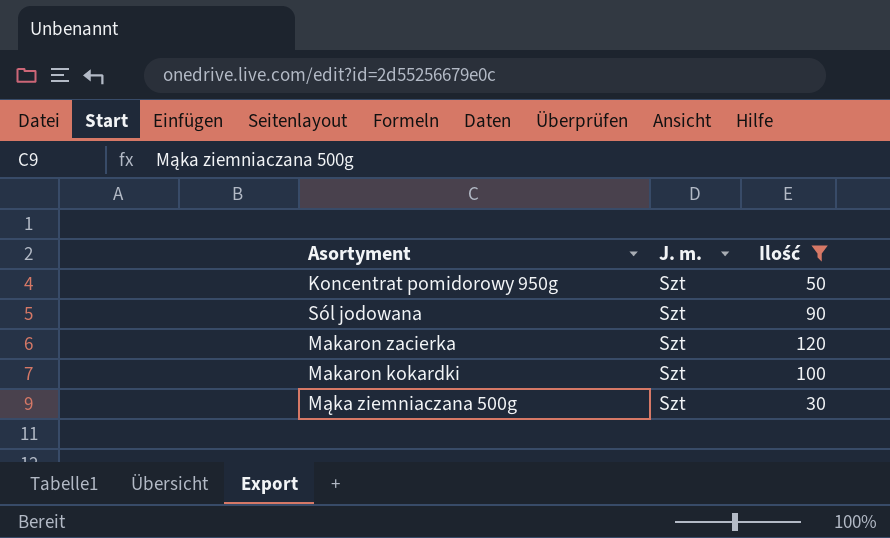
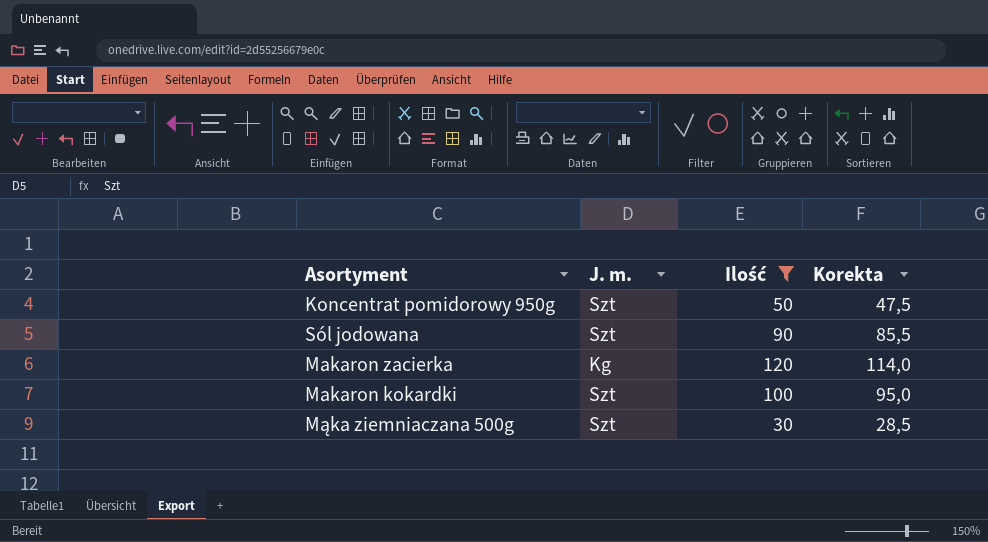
column Korekta | formula: none -> [Ilość] * 0,95
Makaron zacierka | J. m.: Szt -> Kg

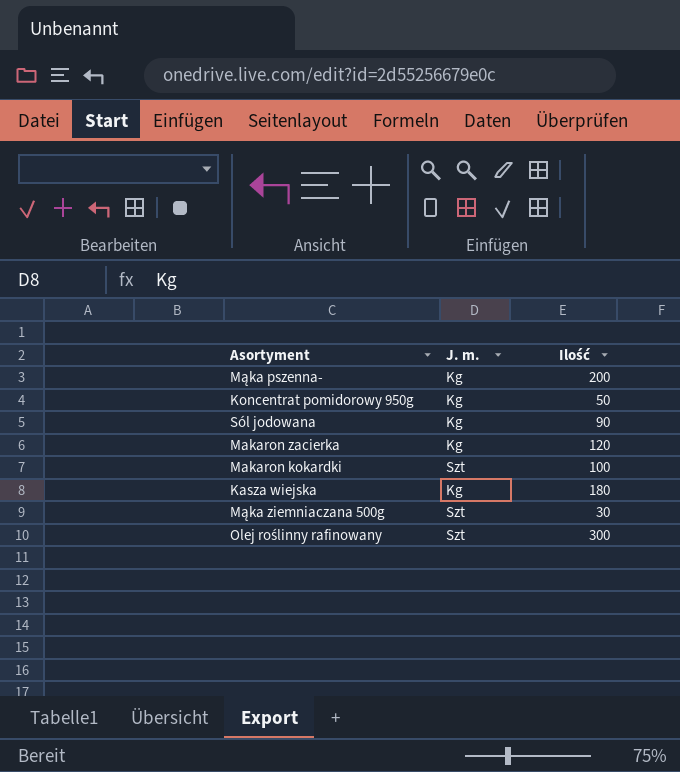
filter: Ilość <= 120 -> none
column Korekta | formula: [Ilość] * 0,95 -> none
Koncentrat pomidorowy 950g | J. m.: Szt -> Kg
Sól jodowana | J. m.: Szt -> Kg

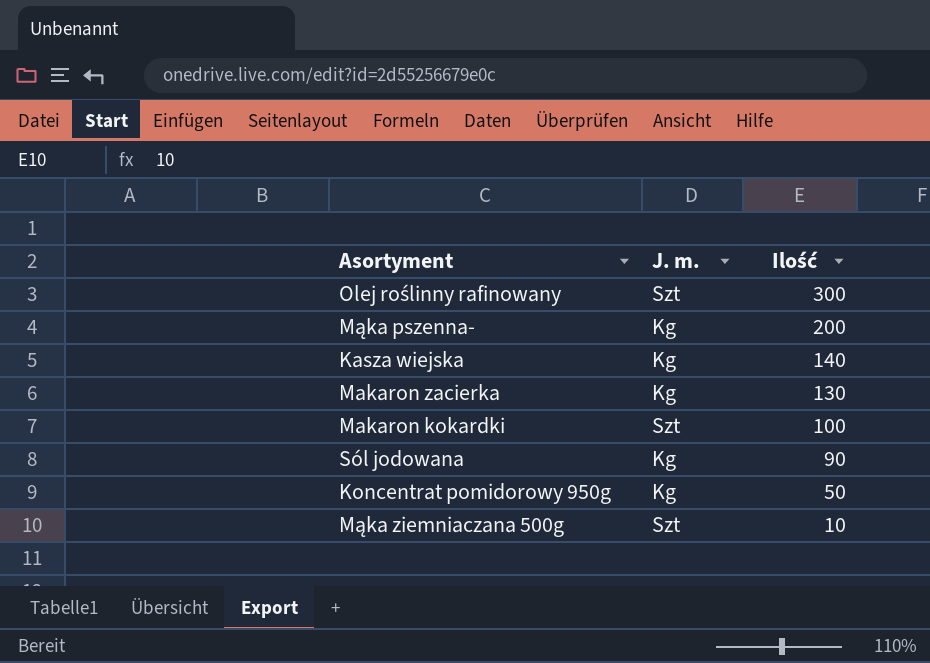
row order: none -> Ilość descending
Kasza wiejska | Ilość: 180 -> 140
Makaron zacierka | Ilość: 120 -> 130
Mąka ziemniaczana 500g | Ilość: 30 -> 10

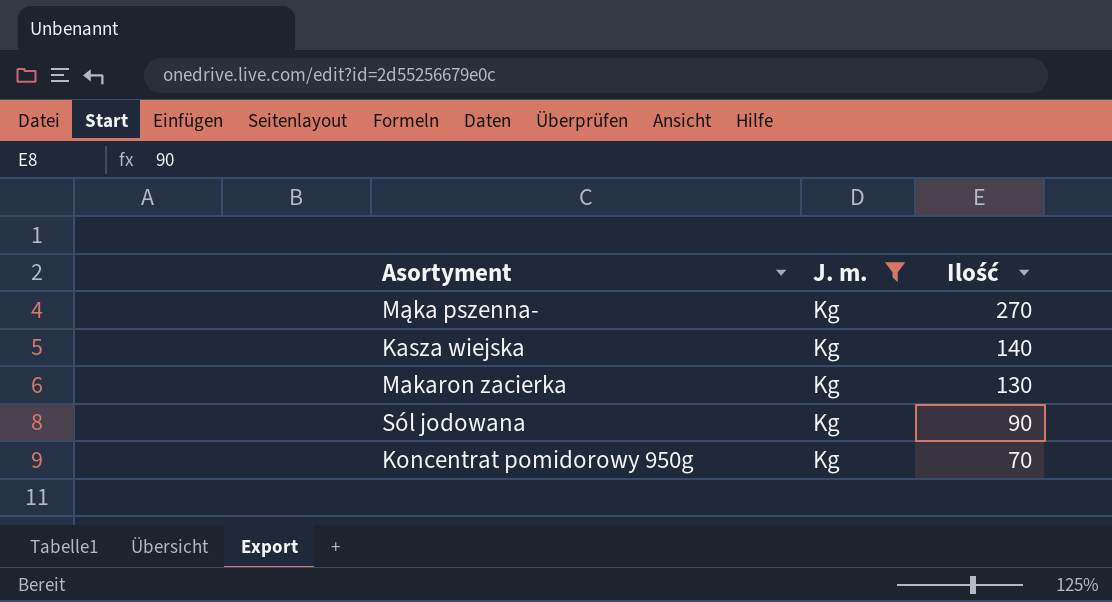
filter: none -> J. m. = Kg
Mąka pszenna- | Ilość: 200 -> 270
Koncentrat pomidorowy 950g | Ilość: 50 -> 70

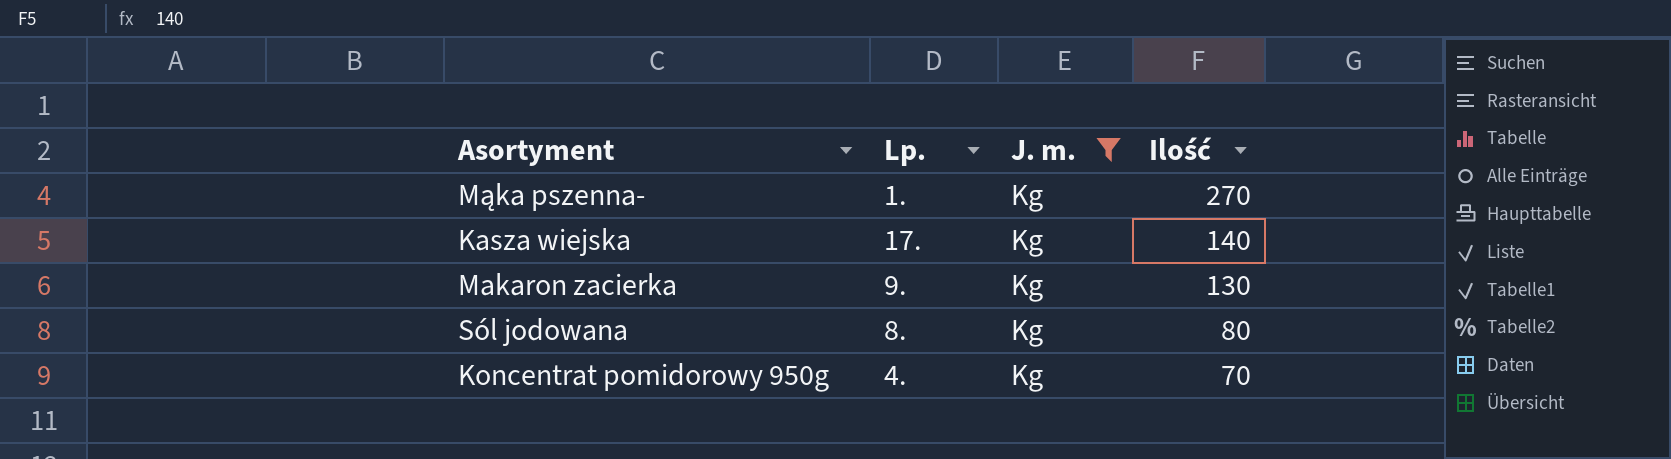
column Lp. | position: none -> 2
Sól jodowana | Ilość: 90 -> 80

